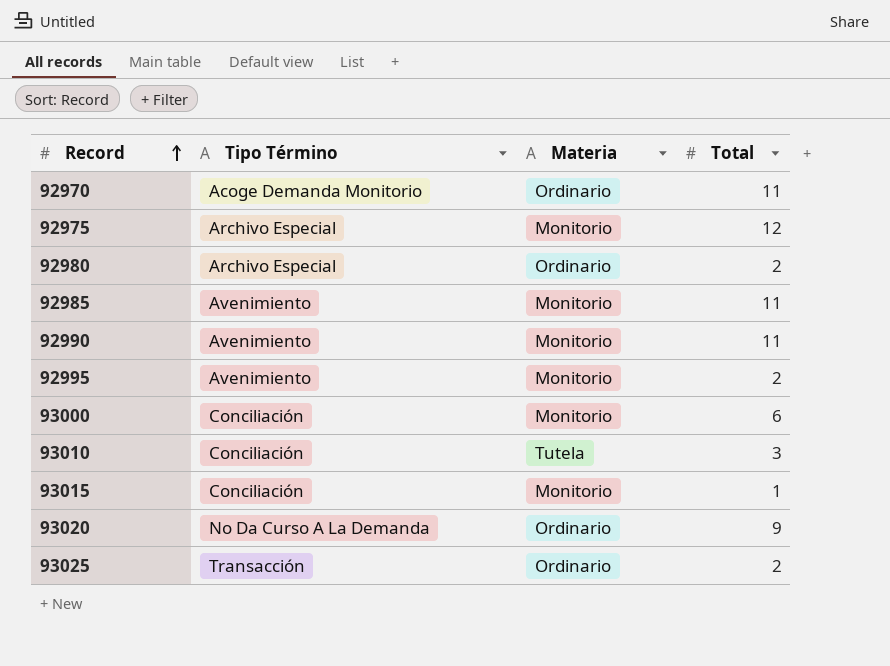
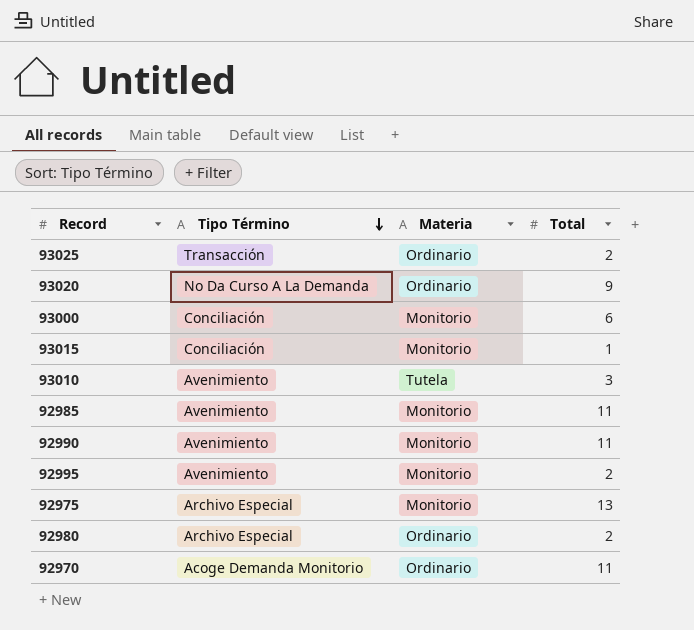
row order: Record ascending -> Tipo Término descending
93010 | Tipo Término: Conciliación -> Avenimiento
92975 | Total: 12 -> 13

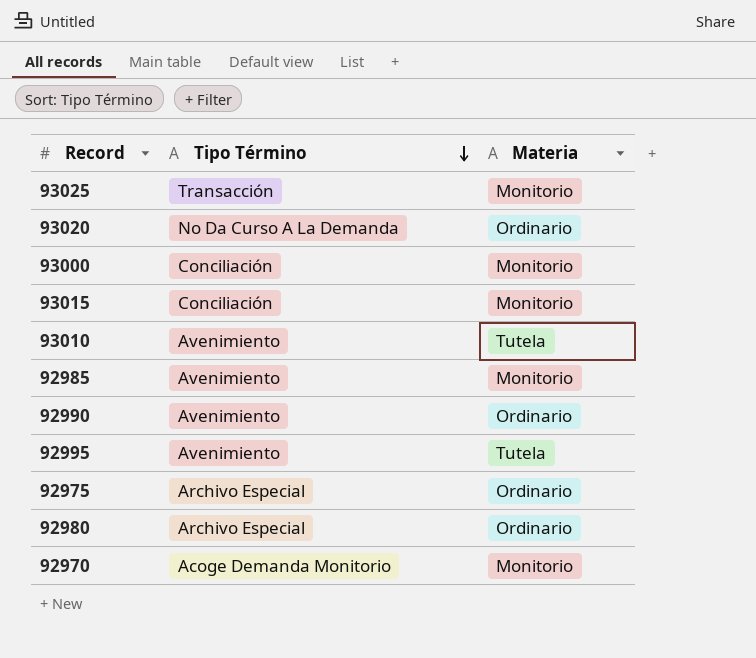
column Total | position: 4 -> none
93025 | Materia: Ordinario -> Monitorio
92990 | Materia: Monitorio -> Ordinario
92995 | Materia: Monitorio -> Tutela
92975 | Materia: Monitorio -> Ordinario
92970 | Materia: Ordinario -> Monitorio

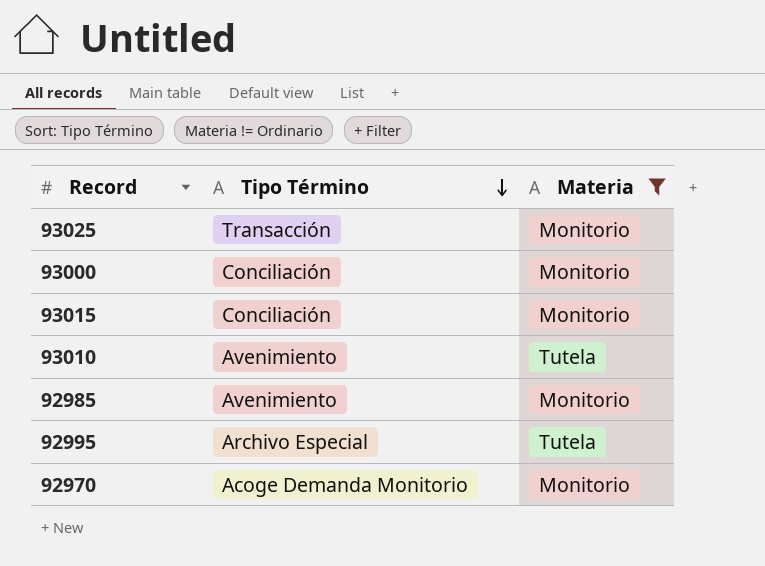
filter: none -> Materia != Ordinario
92995 | Tipo Término: Avenimiento -> Archivo Especial

